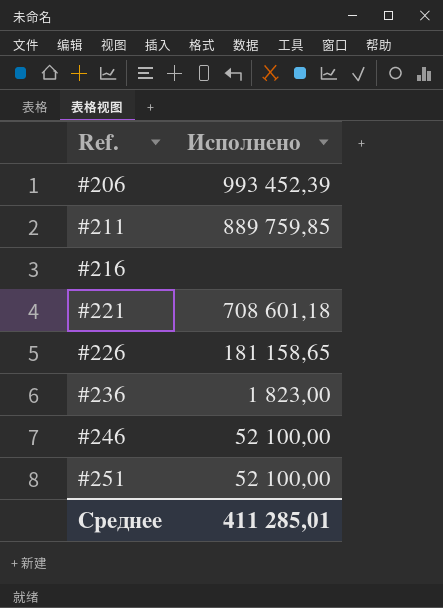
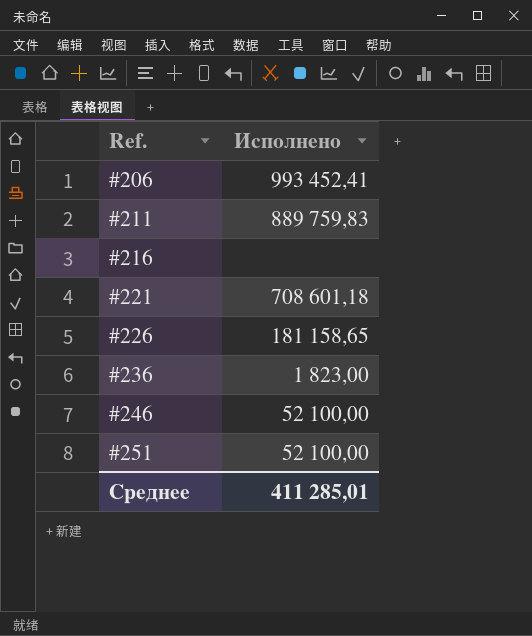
#206 | Исполнено: 993 452,39 -> 993 452,41
#211 | Исполнено: 889 759,85 -> 889 759,83

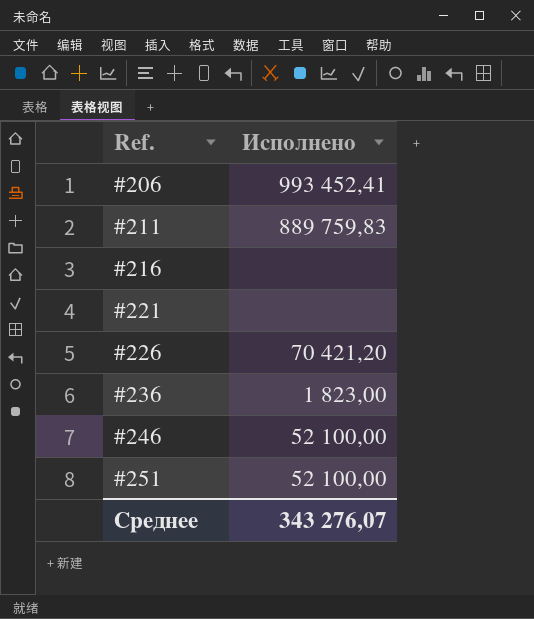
#221 | Исполнено: 708 601,18 -> none
#226 | Исполнено: 181 158,65 -> 70 421,20
Среднее | Исполнено: 411 285,01 -> 343 276,07

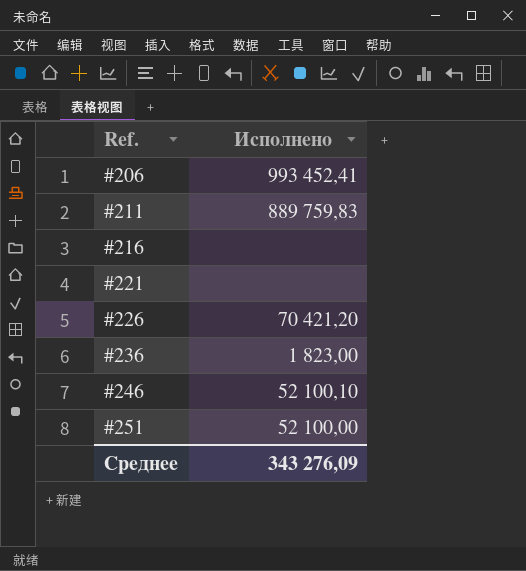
#246 | Исполнено: 52 100,00 -> 52 100,10
Среднее | Исполнено: 343 276,07 -> 343 276,09

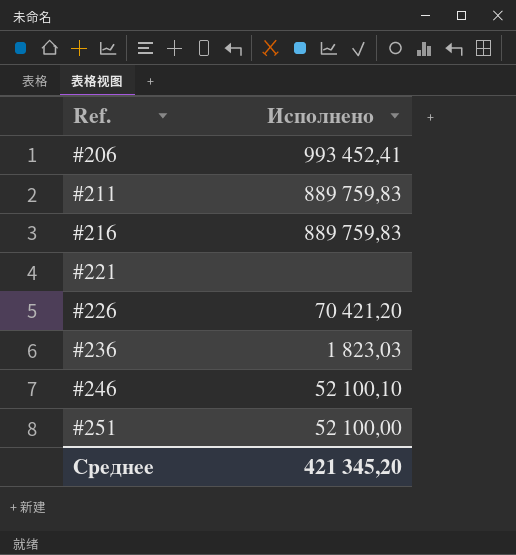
#216 | Исполнено: none -> 889 759,83
#236 | Исполнено: 1 823,00 -> 1 823,03
Среднее | Исполнено: 343 276,09 -> 421 345,20

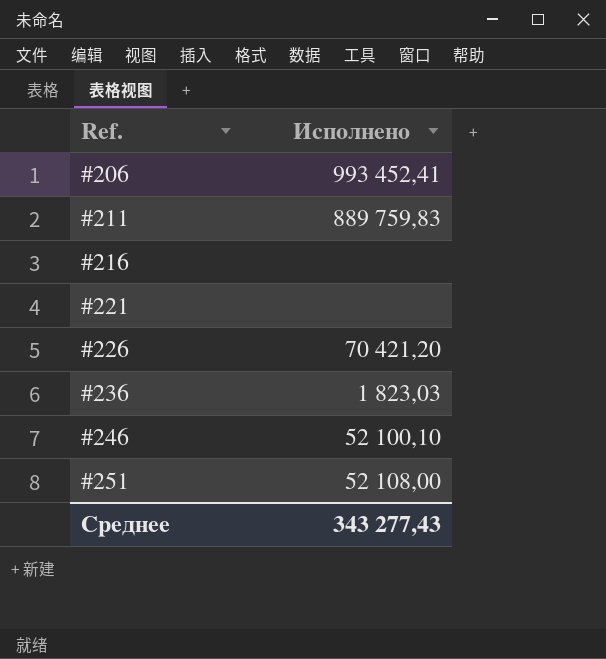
#216 | Исполнено: 889 759,83 -> none
#251 | Исполнено: 52 100,00 -> 52 108,00
Среднее | Исполнено: 421 345,20 -> 343 277,43

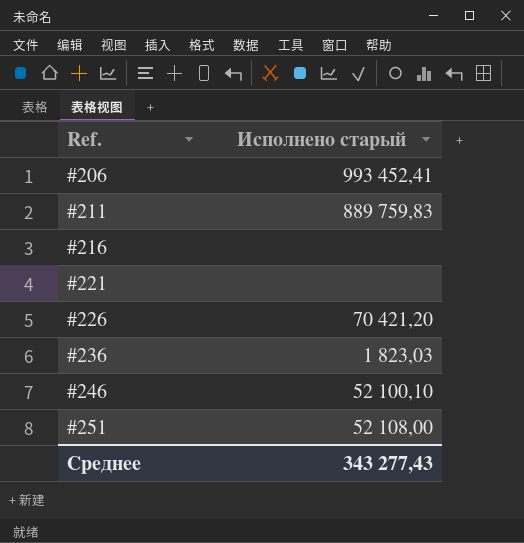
column name: Исполнено -> Исполнено старый

